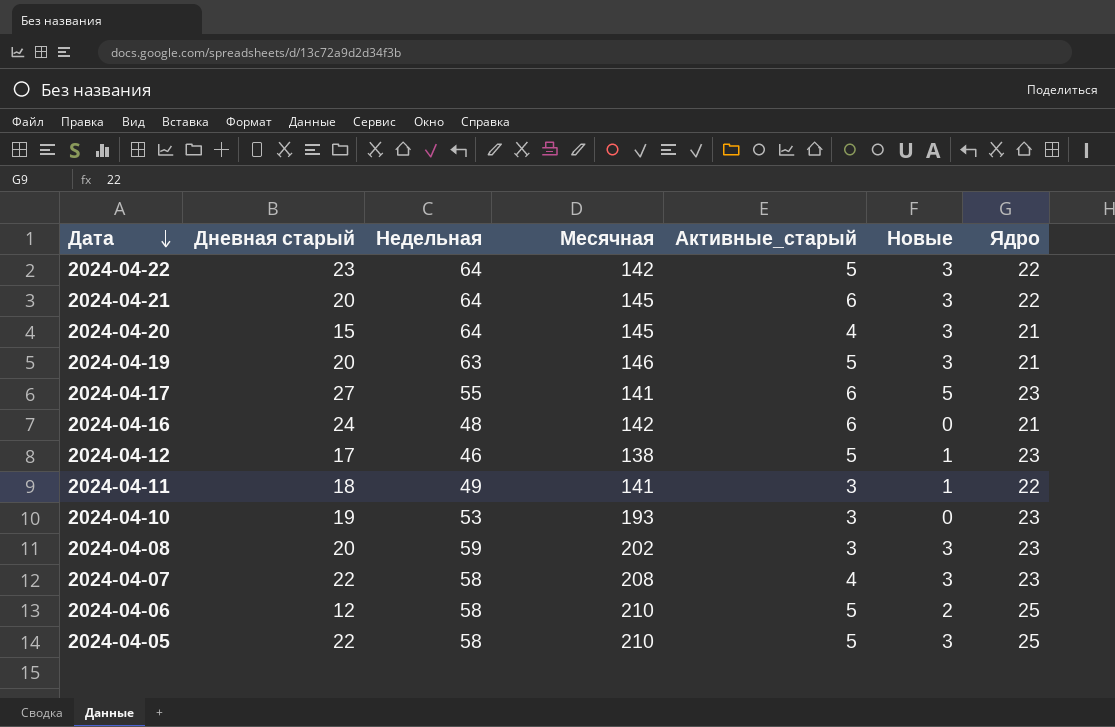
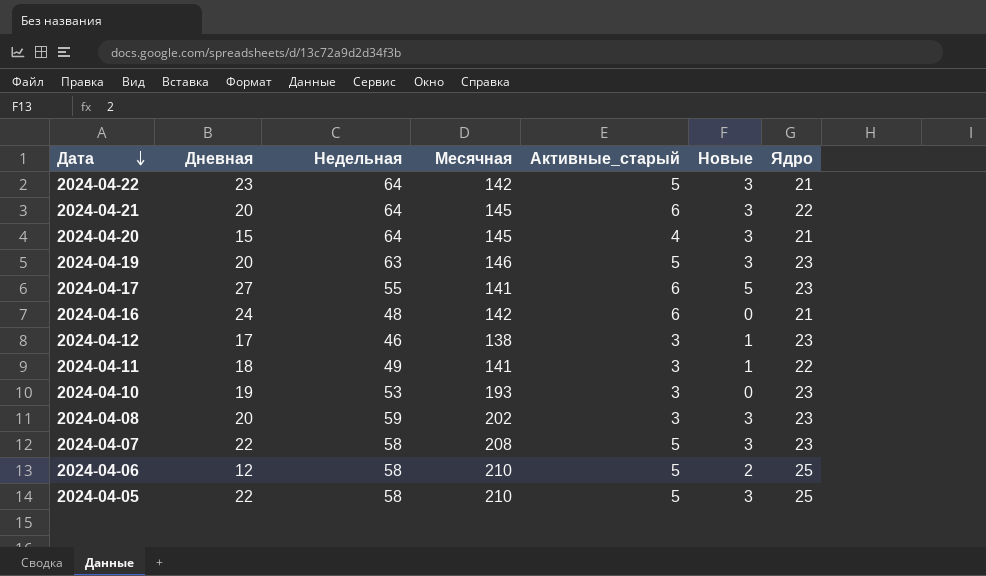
column name: Дневная старый -> Дневная
2024-04-22 | Ядро: 22 -> 21
2024-04-19 | Ядро: 21 -> 23
2024-04-12 | Активные_старый: 5 -> 3
2024-04-07 | Активные_старый: 4 -> 5

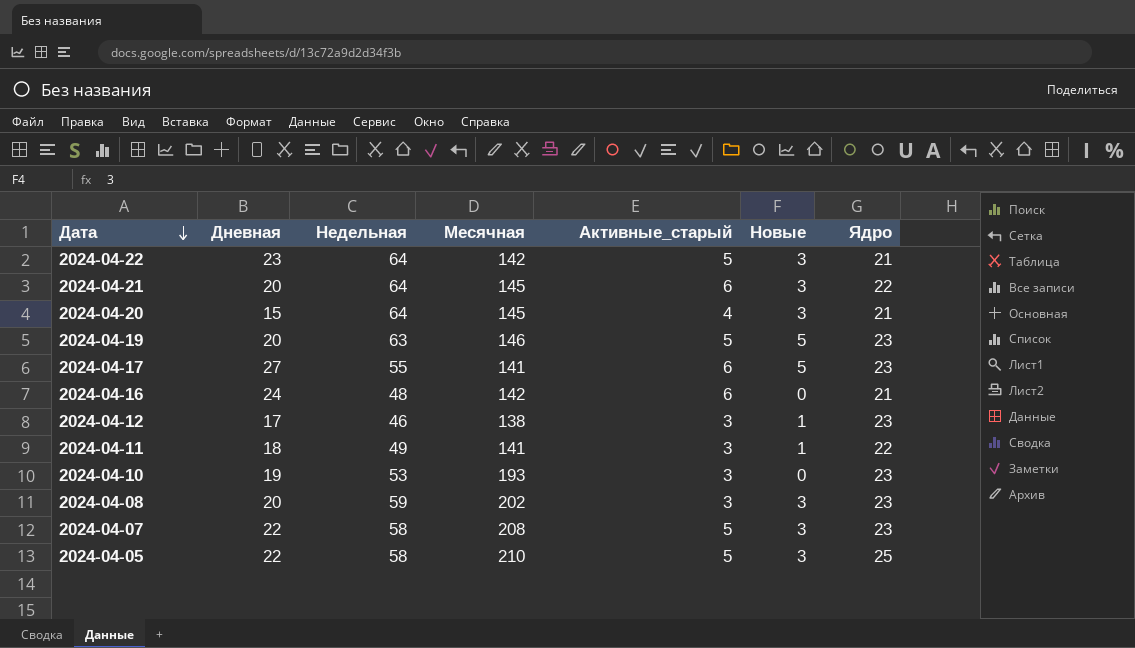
row 2024-04-06: 12 | 58 | 210 | 5 | 2 | 25 -> none
2024-04-19 | Новые: 3 -> 5

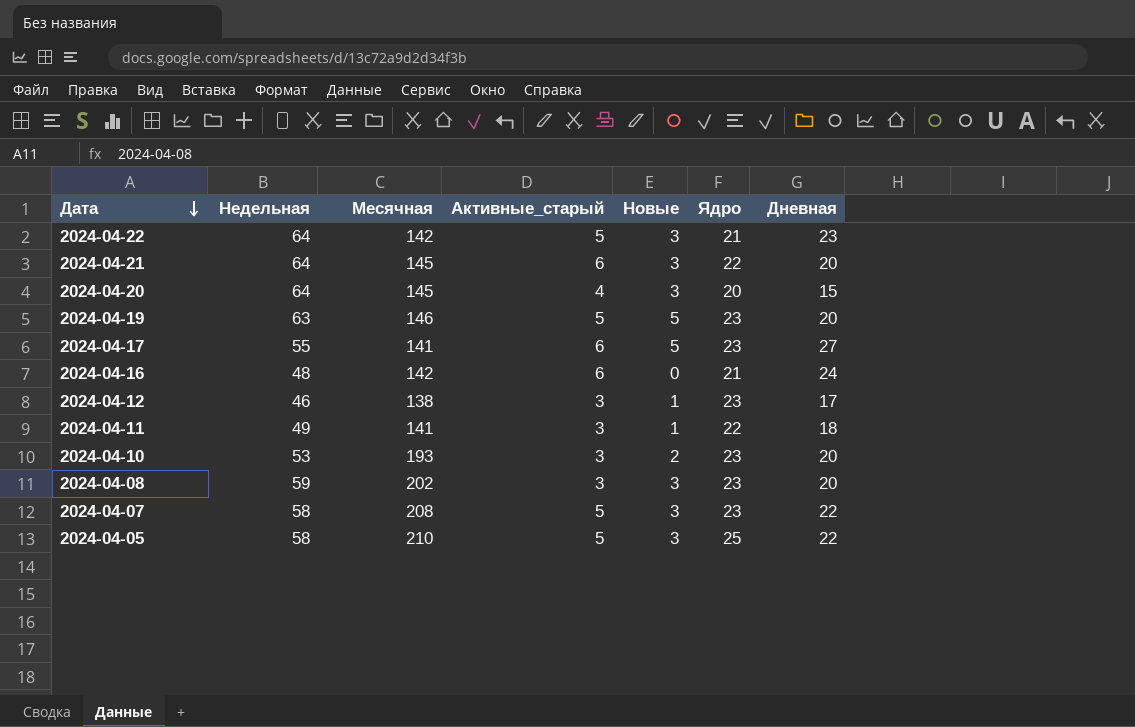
column Дневная | position: 2 -> 7
2024-04-20 | Ядро: 21 -> 20
2024-04-10 | Новые: 0 -> 2
2024-04-10 | Дневная: 19 -> 20

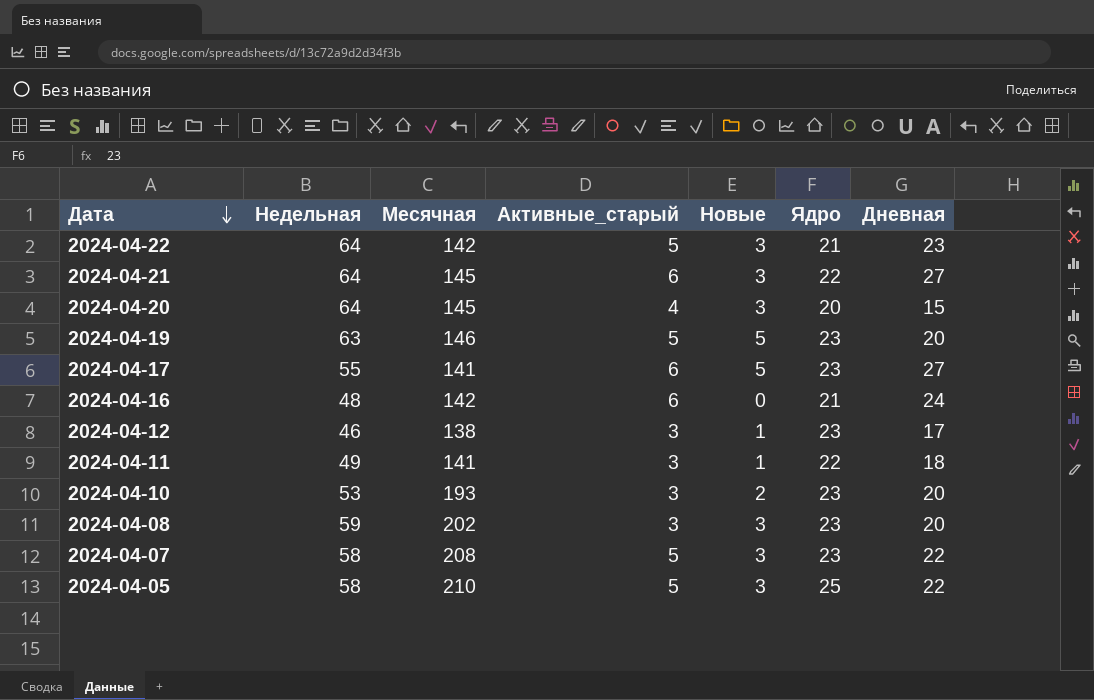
2024-04-21 | Дневная: 20 -> 27

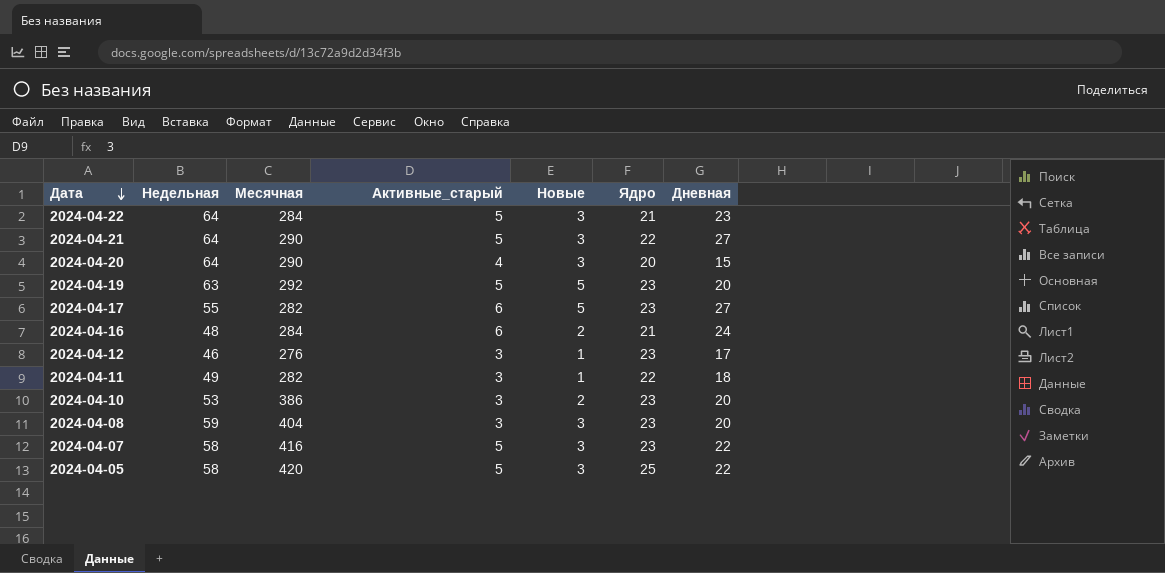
2024-04-22 | Месячная: 142 -> 284
2024-04-21 | Месячная: 145 -> 290
2024-04-21 | Активные_старый: 6 -> 5
2024-04-20 | Месячная: 145 -> 290
2024-04-19 | Месячная: 146 -> 292
2024-04-17 | Месячная: 141 -> 282
2024-04-16 | Месячная: 142 -> 284
2024-04-16 | Новые: 0 -> 2
2024-04-12 | Месячная: 138 -> 276
2024-04-11 | Месячная: 141 -> 282
2024-04-10 | Месячная: 193 -> 386
2024-04-08 | Месячная: 202 -> 404
2024-04-07 | Месячная: 208 -> 416
2024-04-05 | Месячная: 210 -> 420

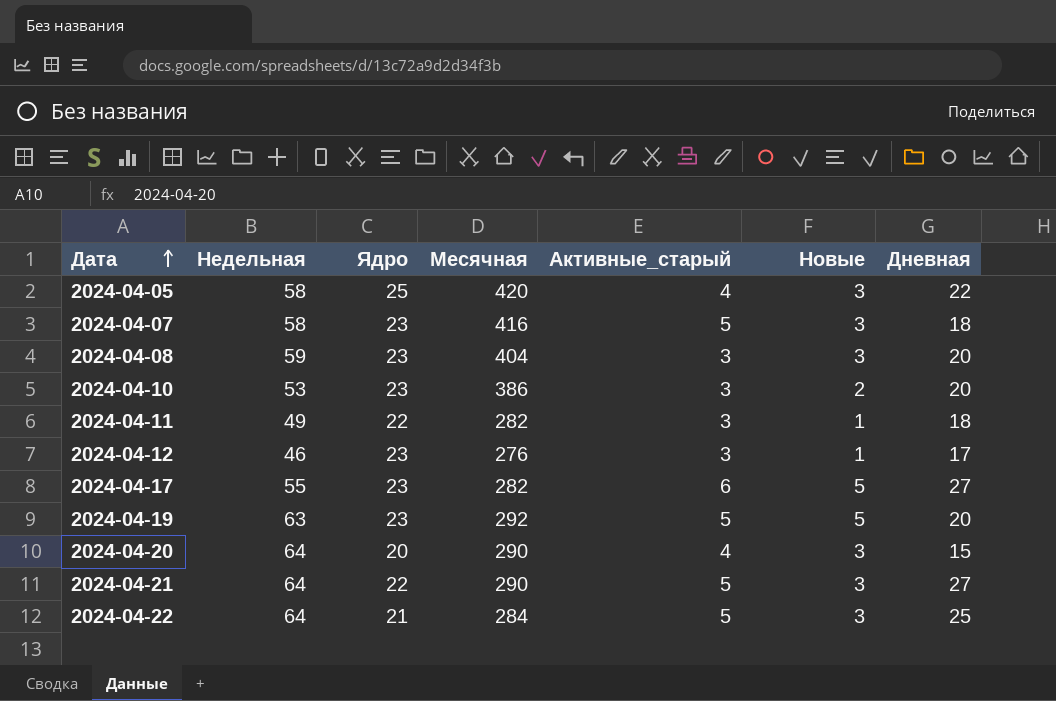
row order: Дата descending -> Дата ascending
column Ядро | position: 6 -> 3
row 2024-04-16: 48 | 284 | 6 | 2 | 21 | 24 -> none
2024-04-05 | Активные_старый: 5 -> 4
2024-04-07 | Дневная: 22 -> 18
2024-04-22 | Дневная: 23 -> 25

